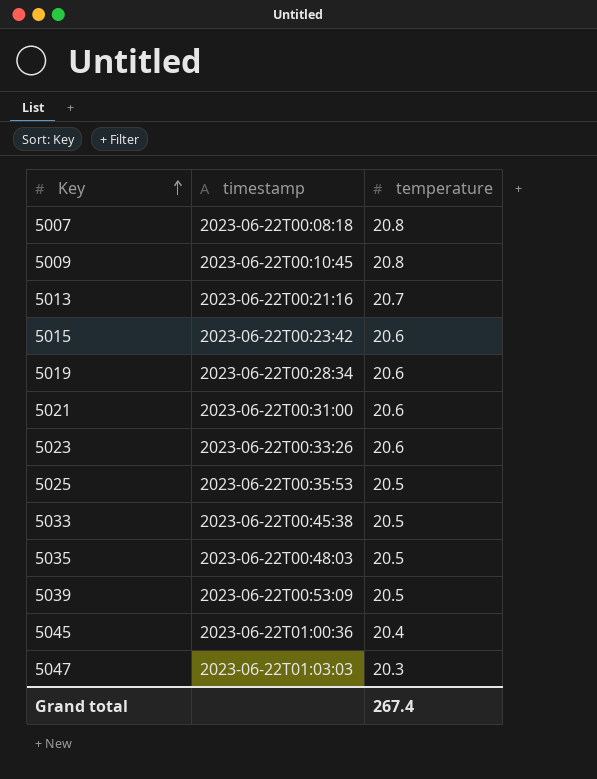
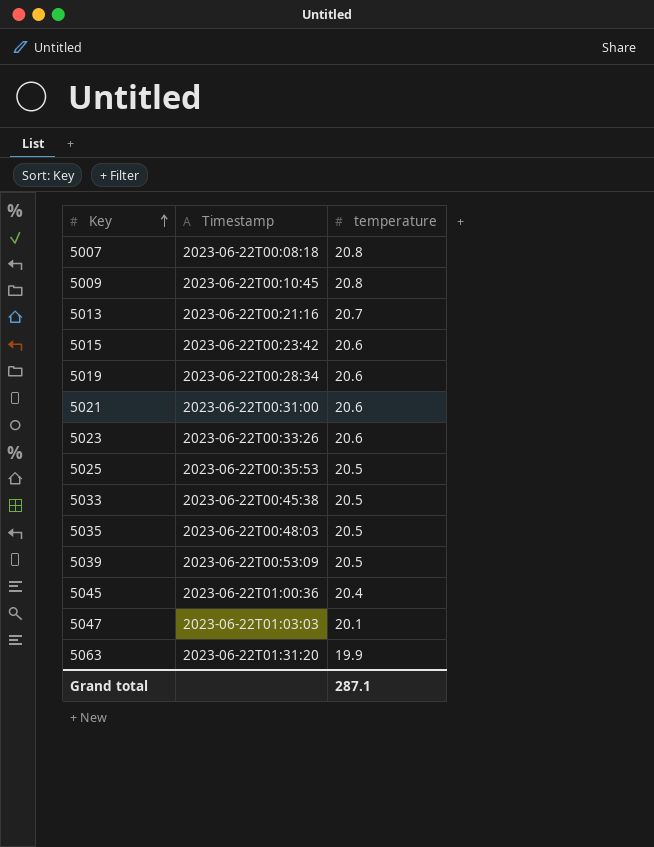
column name: timestamp -> Timestamp
5047 | temperature: 20.3 -> 20.1
row 5063: none -> 2023-06-22T01:31:20 | 19.9
Grand total | temperature: 267.4 -> 287.1

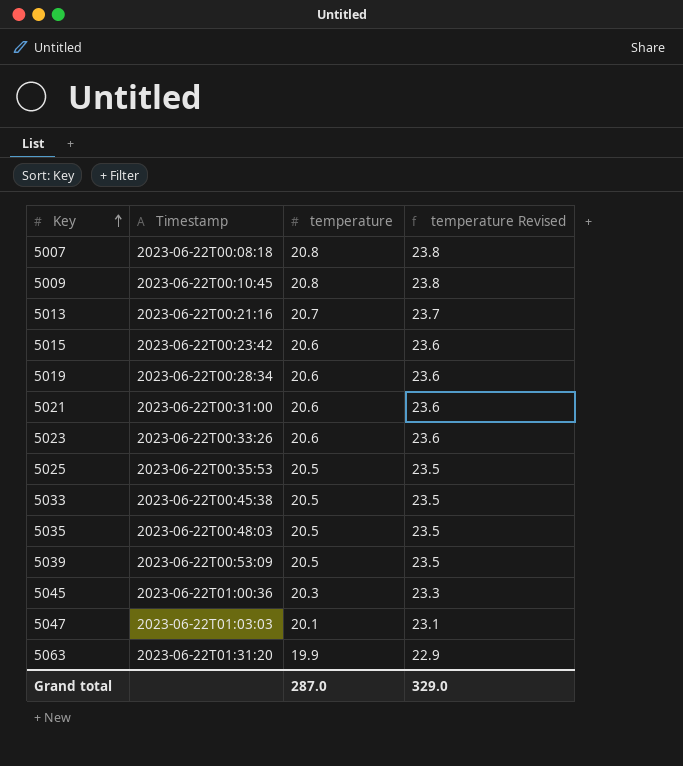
column temperature Revised | formula: none -> [temperature] + 3
5045 | temperature: 20.4 -> 20.3
Grand total | temperature: 287.1 -> 287.0

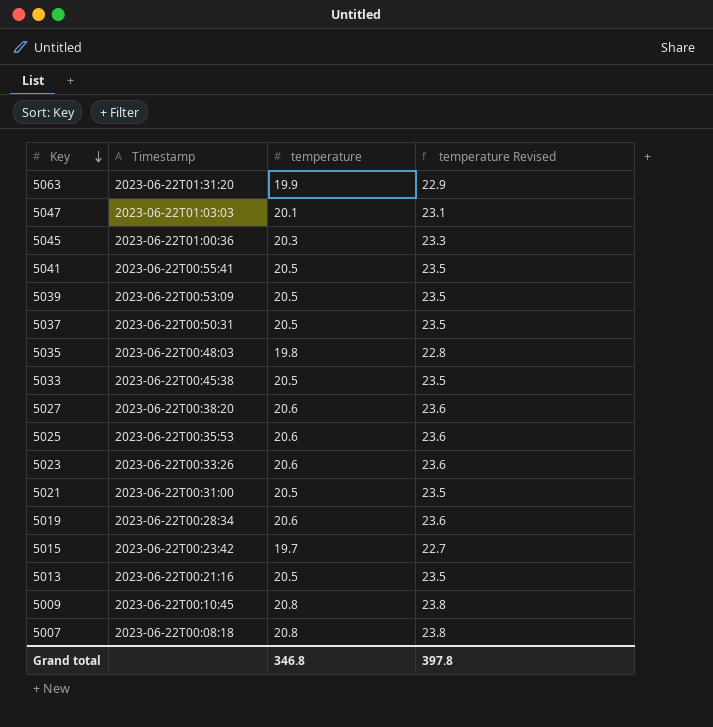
row order: Key ascending -> Key descending
row 5041: none -> 2023-06-22T00:55:41 | 20.5 | 23.5
row 5037: none -> 2023-06-22T00:50:31 | 20.5 | 23.5
5035 | temperature: 20.5 -> 19.8
5035 | temperature Revised: 23.5 -> 22.8
row 5027: none -> 2023-06-22T00:38:20 | 20.6 | 23.6
5025 | temperature: 20.5 -> 20.6
5025 | temperature Revised: 23.5 -> 23.6
5021 | temperature: 20.6 -> 20.5
5021 | temperature Revised: 23.6 -> 23.5
5015 | temperature: 20.6 -> 19.7
5015 | temperature Revised: 23.6 -> 22.7
5013 | temperature: 20.7 -> 20.5
5013 | temperature Revised: 23.7 -> 23.5
Grand total | temperature: 287.0 -> 346.8
Grand total | temperature Revised: 329.0 -> 397.8

